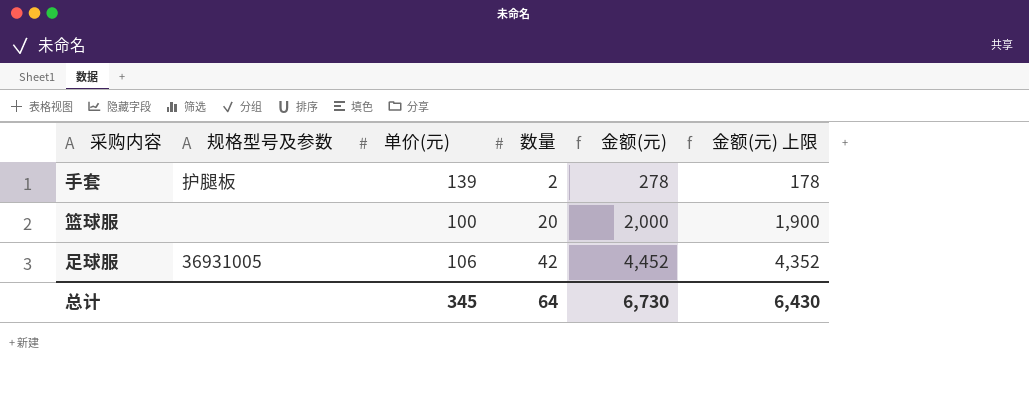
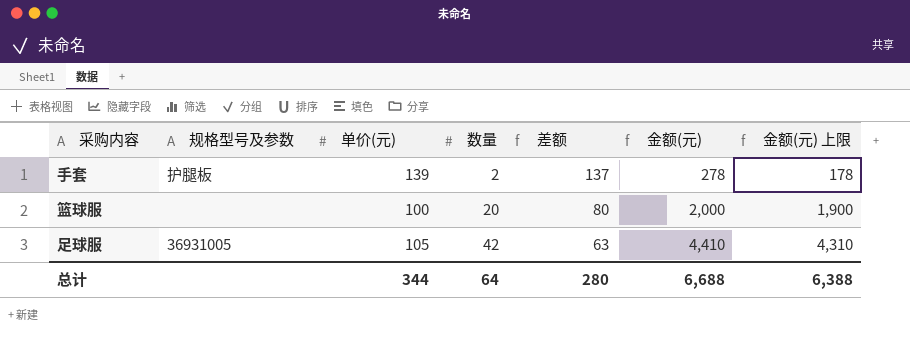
column 差额 | formula: none -> [单价(元)] - [数量]
足球服 | 单价(元): 106 -> 105
足球服 | 金额(元): 4,452 -> 4,410
足球服 | 金额(元) 上限: 4,352 -> 4,310
总计 | 单价(元): 345 -> 344
总计 | 金额(元): 6,730 -> 6,688
总计 | 金额(元) 上限: 6,430 -> 6,388

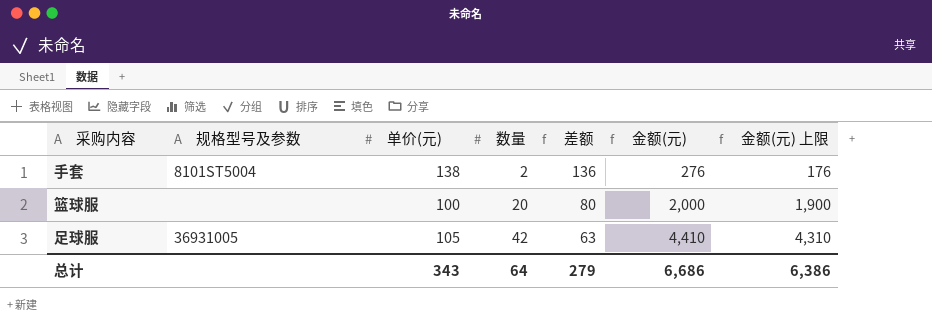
手套 | 规格型号及参数: 护腿板 -> 8101ST5004
手套 | 单价(元): 139 -> 138
手套 | 差额: 137 -> 136
手套 | 金额(元): 278 -> 276
手套 | 金额(元) 上限: 178 -> 176
总计 | 单价(元): 344 -> 343
总计 | 差额: 280 -> 279
总计 | 金额(元): 6,688 -> 6,686
总计 | 金额(元) 上限: 6,388 -> 6,386

